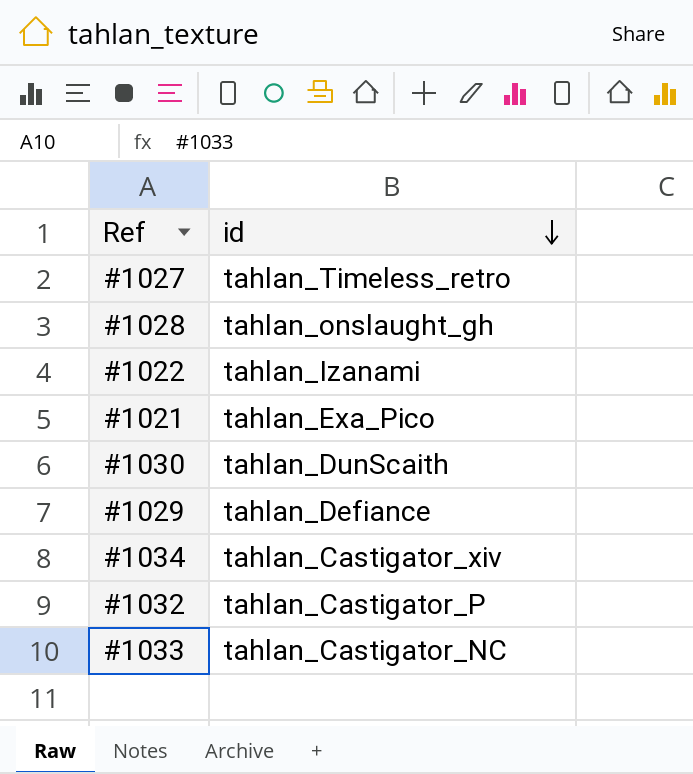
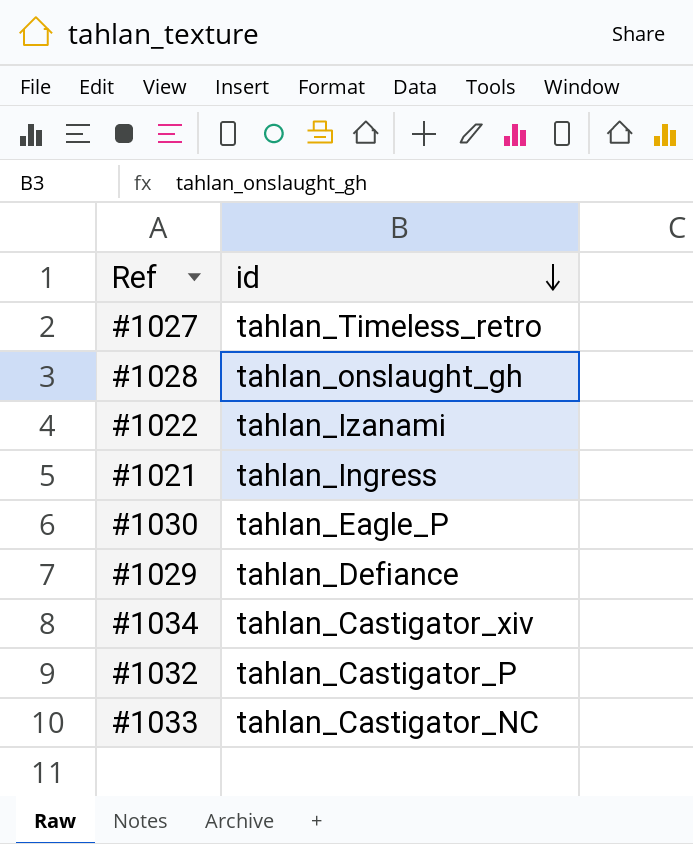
#1021 | id: tahlan_Exa_Pico -> tahlan_Ingress
#1030 | id: tahlan_DunScaith -> tahlan_Eagle_P

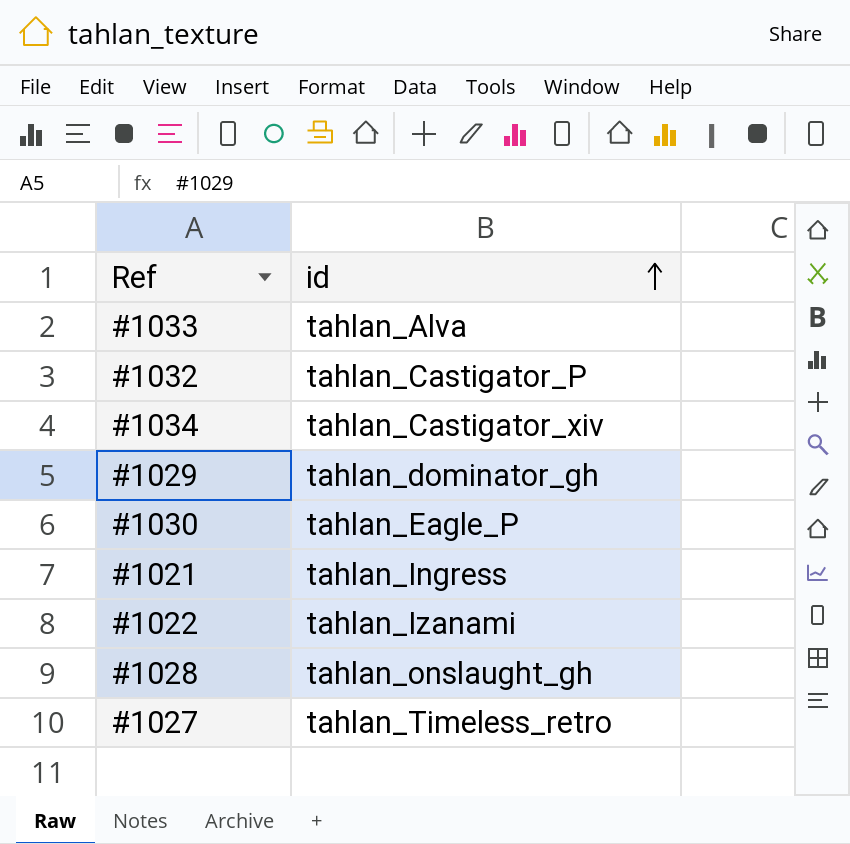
row order: id descending -> id ascending
#1033 | id: tahlan_Castigator_NC -> tahlan_Alva
#1029 | id: tahlan_Defiance -> tahlan_dominator_gh

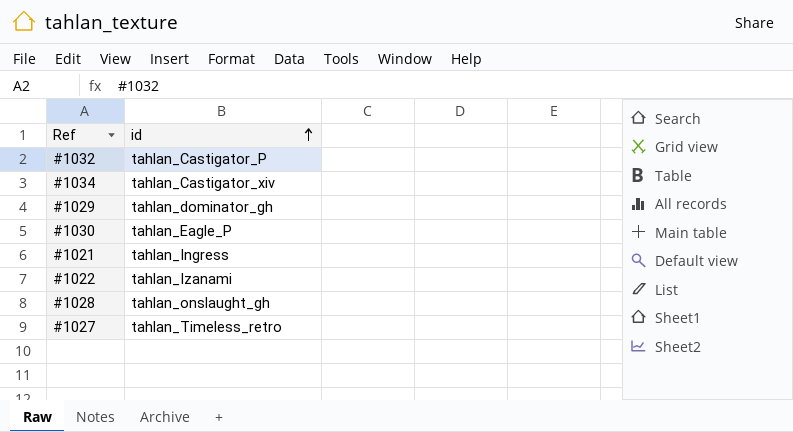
row #1033: tahlan_Alva -> none

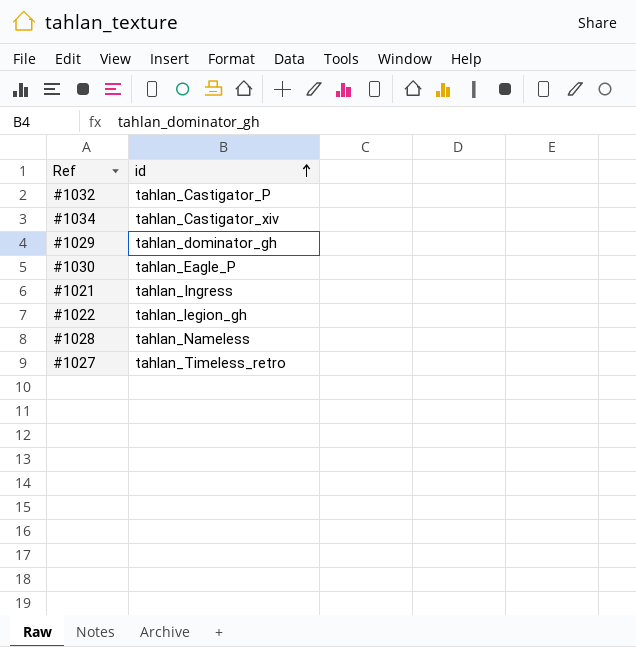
#1022 | id: tahlan_Izanami -> tahlan_legion_gh
#1028 | id: tahlan_onslaught_gh -> tahlan_Nameless

